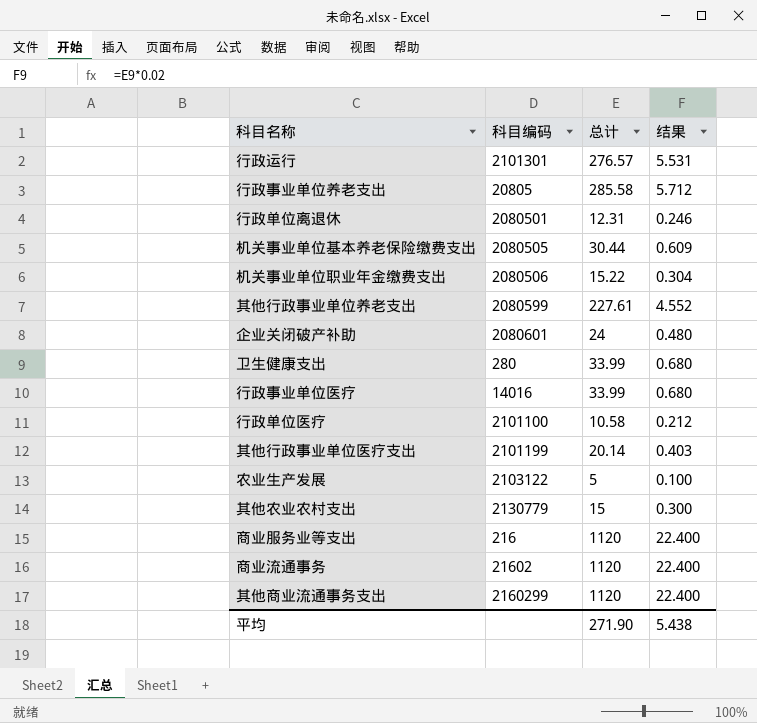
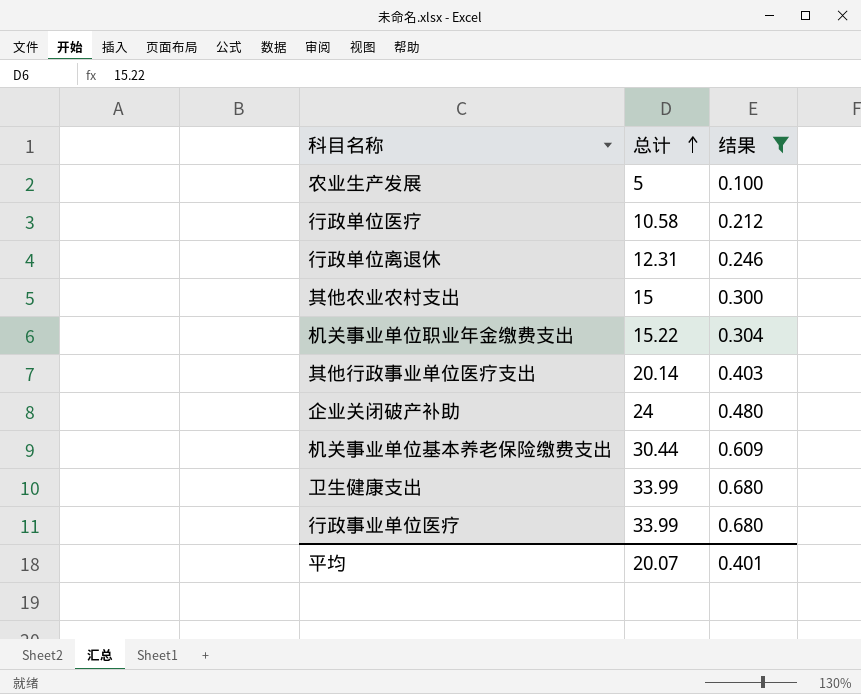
filter: none -> 结果 <= 0.680
row order: none -> 总计 ascending
column 科目编码 | position: 2 -> none
平均 | 总计: 271.90 -> 20.07
平均 | 结果: 5.438 -> 0.401

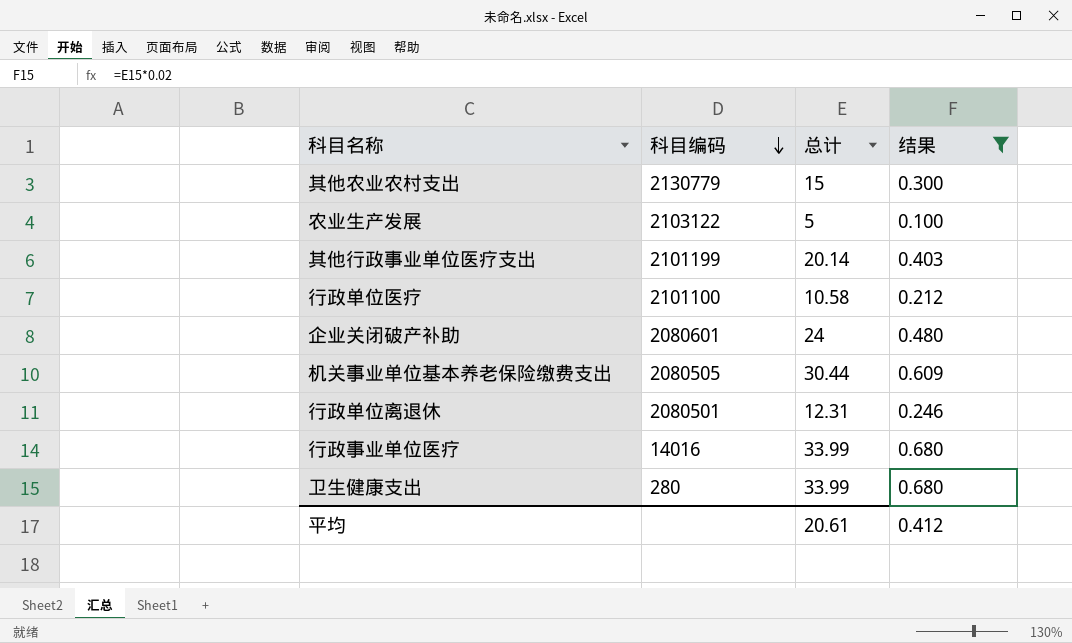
row order: 总计 ascending -> 科目编码 descending
column 科目编码 | position: none -> 2
row 机关事业单位职业年金缴费支出: 15.22 | 0.304 -> none
平均 | 总计: 20.07 -> 20.61
平均 | 结果: 0.401 -> 0.412

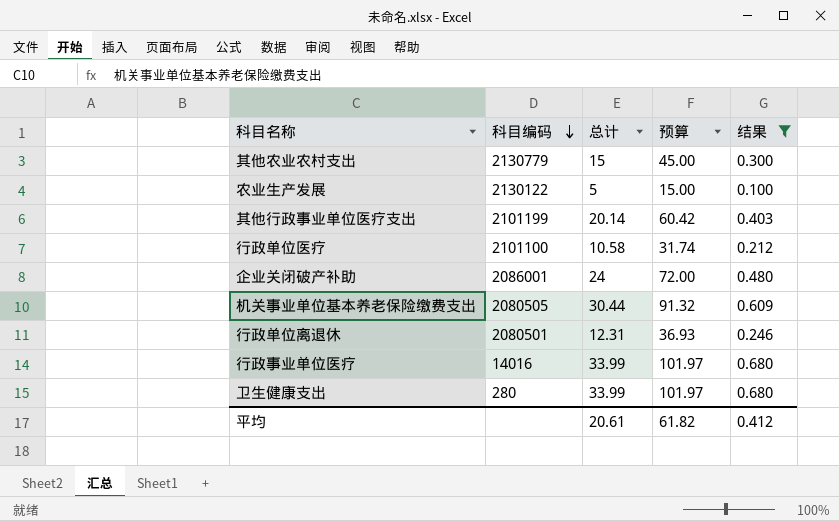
column 预算 | formula: none -> [总计] * 3
农业生产发展 | 科目编码: 2103122 -> 2130122
企业关闭破产补助 | 科目编码: 2080601 -> 2086001

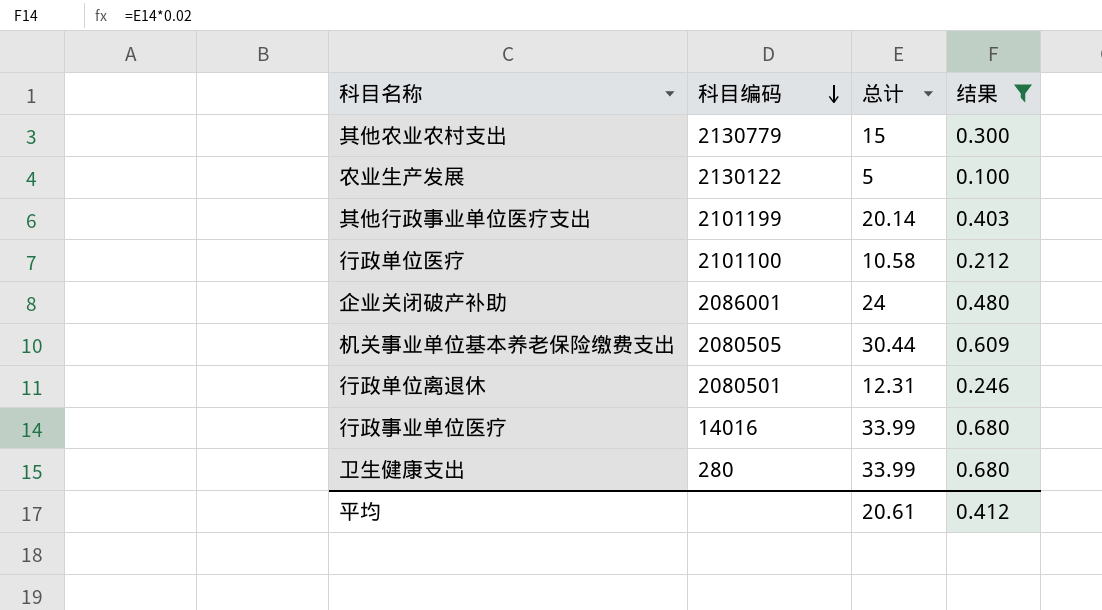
column 预算 | formula: [总计] * 3 -> none

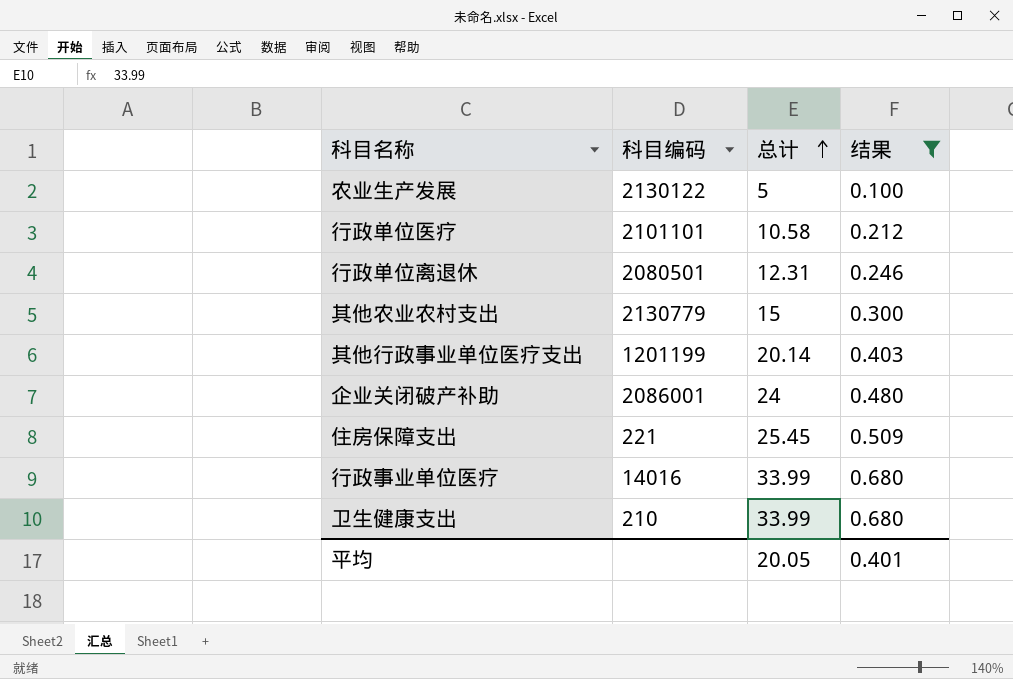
row order: 科目编码 descending -> 总计 ascending
row 机关事业单位基本养老保险缴费支出: 2080505 | 30.44 | 0.609 -> none
行政单位医疗 | 科目编码: 2101100 -> 2101101
其他行政事业单位医疗支出 | 科目编码: 2101199 -> 1201199
row 住房保障支出: none -> 221 | 25.45 | 0.509
卫生健康支出 | 科目编码: 280 -> 210
平均 | 总计: 20.61 -> 20.05
平均 | 结果: 0.412 -> 0.401

